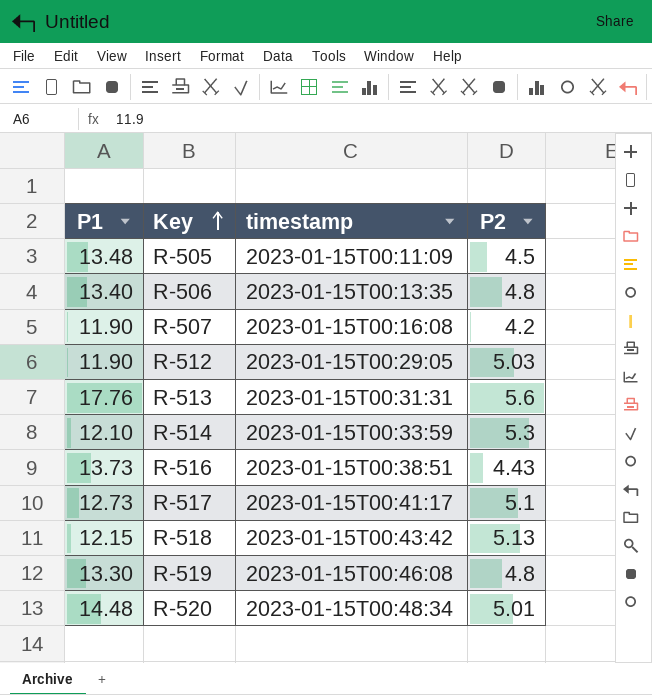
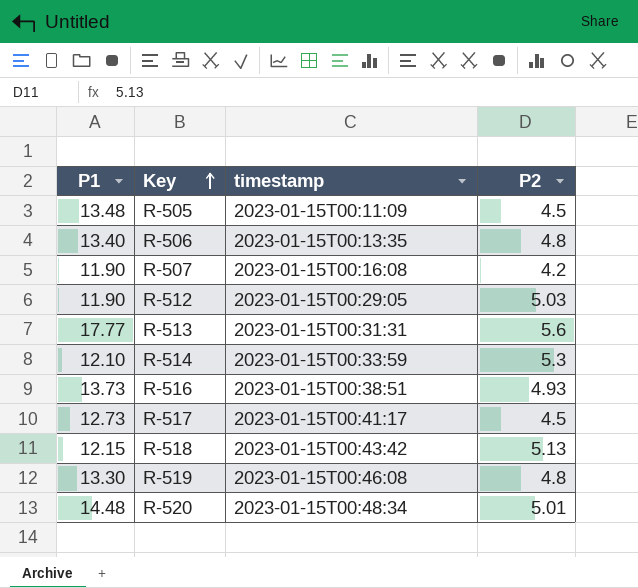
R-513 | P1: 17.76 -> 17.77
R-516 | P2: 4.43 -> 4.93
R-517 | P2: 5.1 -> 4.5

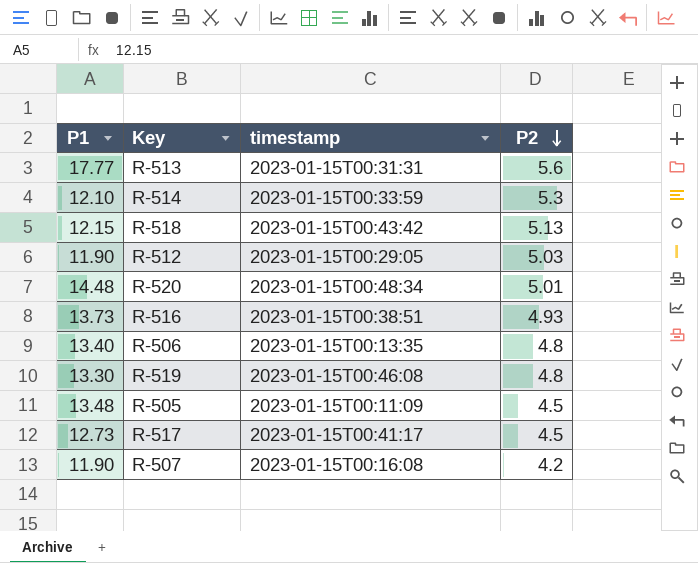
row order: Key ascending -> P2 descending

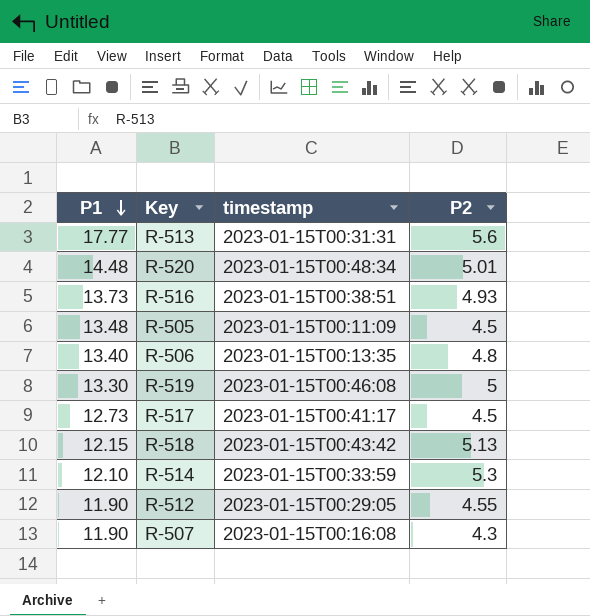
row order: P2 descending -> P1 descending
R-519 | P2: 4.8 -> 5
R-512 | P2: 5.03 -> 4.55
R-507 | P2: 4.2 -> 4.3

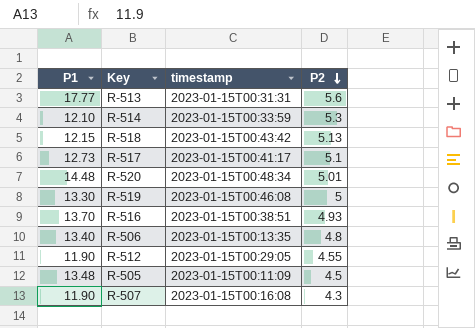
row order: P1 descending -> P2 descending
R-517 | P2: 4.5 -> 5.1
R-516 | P1: 13.73 -> 13.70

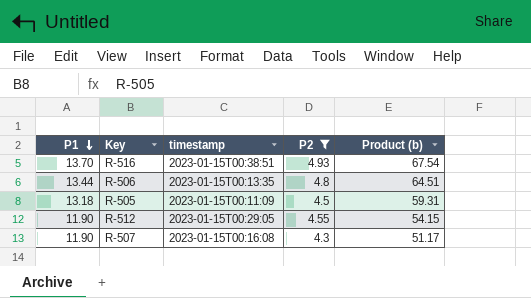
filter: none -> P2 <= 4.93
row order: P2 descending -> P1 descending
column Product (b) | formula: none -> [P1] * [P2]
R-506 | P1: 13.40 -> 13.44
R-505 | P1: 13.48 -> 13.18

